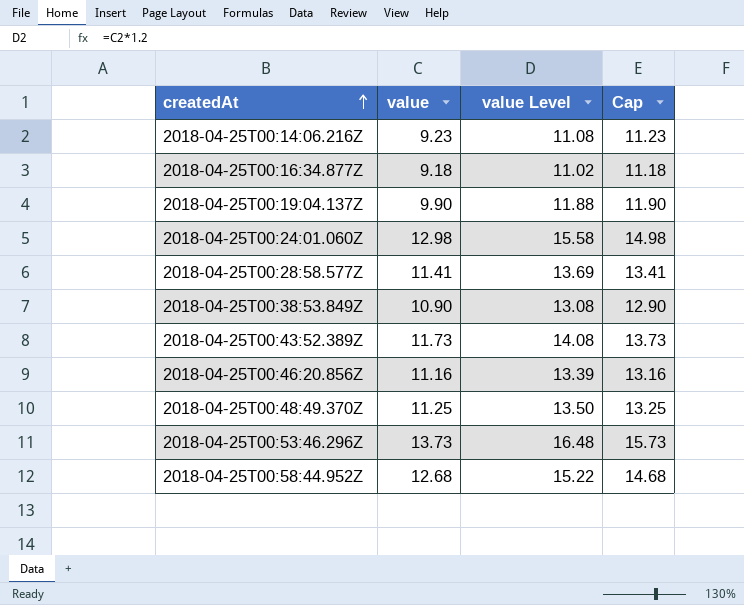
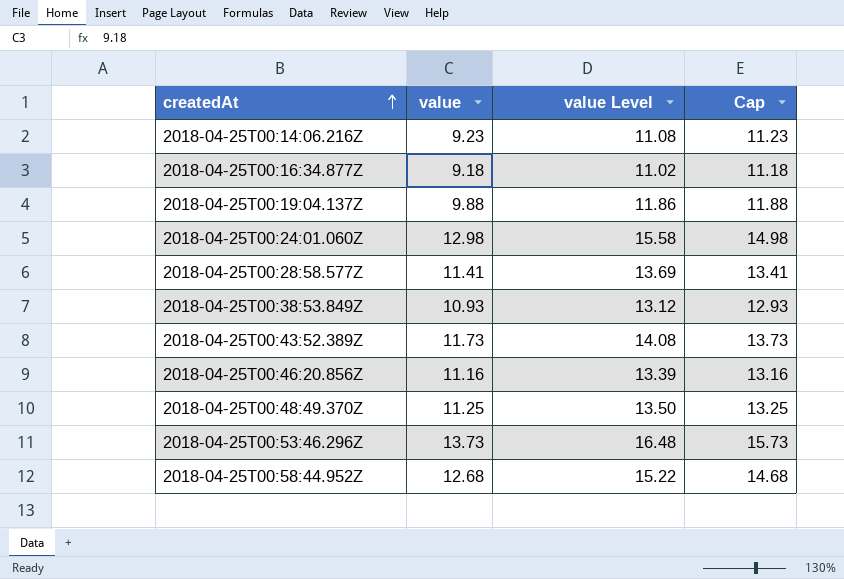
2018-04-25T00:19:04.137Z | value: 9.90 -> 9.88
2018-04-25T00:19:04.137Z | value Level: 11.88 -> 11.86
2018-04-25T00:19:04.137Z | Cap: 11.90 -> 11.88
2018-04-25T00:38:53.849Z | value: 10.90 -> 10.93
2018-04-25T00:38:53.849Z | value Level: 13.08 -> 13.12
2018-04-25T00:38:53.849Z | Cap: 12.90 -> 12.93

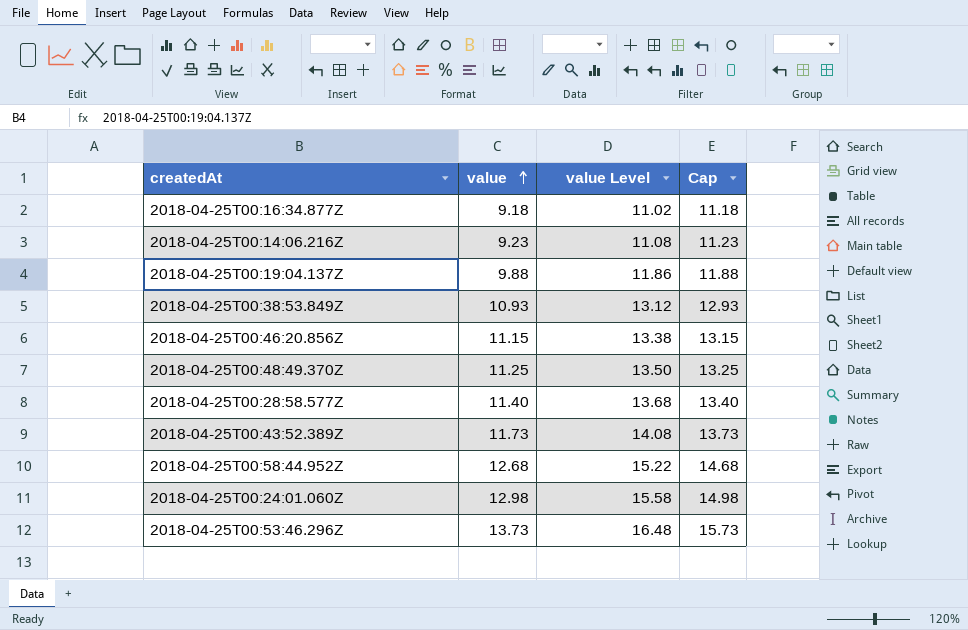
row order: createdAt ascending -> value ascending
2018-04-25T00:46:20.856Z | value: 11.16 -> 11.15
2018-04-25T00:46:20.856Z | value Level: 13.39 -> 13.38
2018-04-25T00:46:20.856Z | Cap: 13.16 -> 13.15
2018-04-25T00:28:58.577Z | value: 11.41 -> 11.40
2018-04-25T00:28:58.577Z | value Level: 13.69 -> 13.68
2018-04-25T00:28:58.577Z | Cap: 13.41 -> 13.40

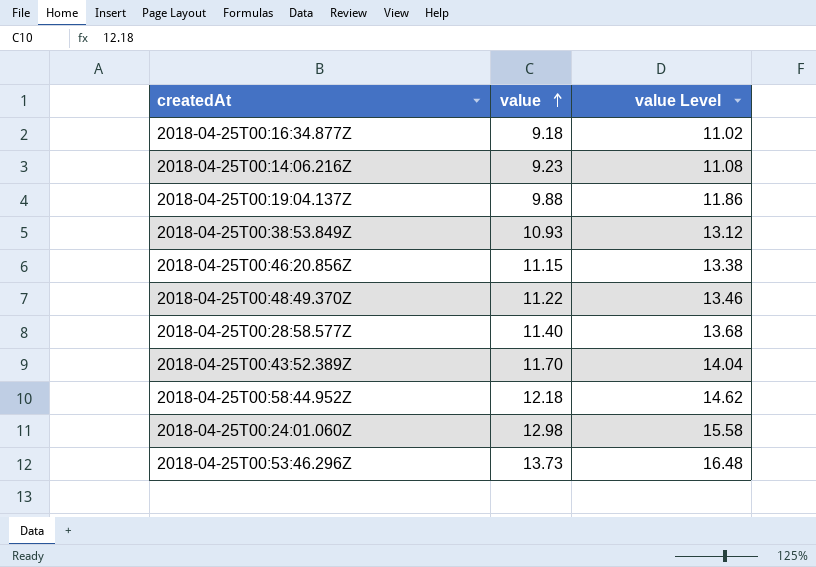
column Cap | formula: [value] + 2 -> none
2018-04-25T00:48:49.370Z | value: 11.25 -> 11.22
2018-04-25T00:48:49.370Z | value Level: 13.50 -> 13.46
2018-04-25T00:43:52.389Z | value: 11.73 -> 11.70
2018-04-25T00:43:52.389Z | value Level: 14.08 -> 14.04
2018-04-25T00:58:44.952Z | value: 12.68 -> 12.18
2018-04-25T00:58:44.952Z | value Level: 15.22 -> 14.62

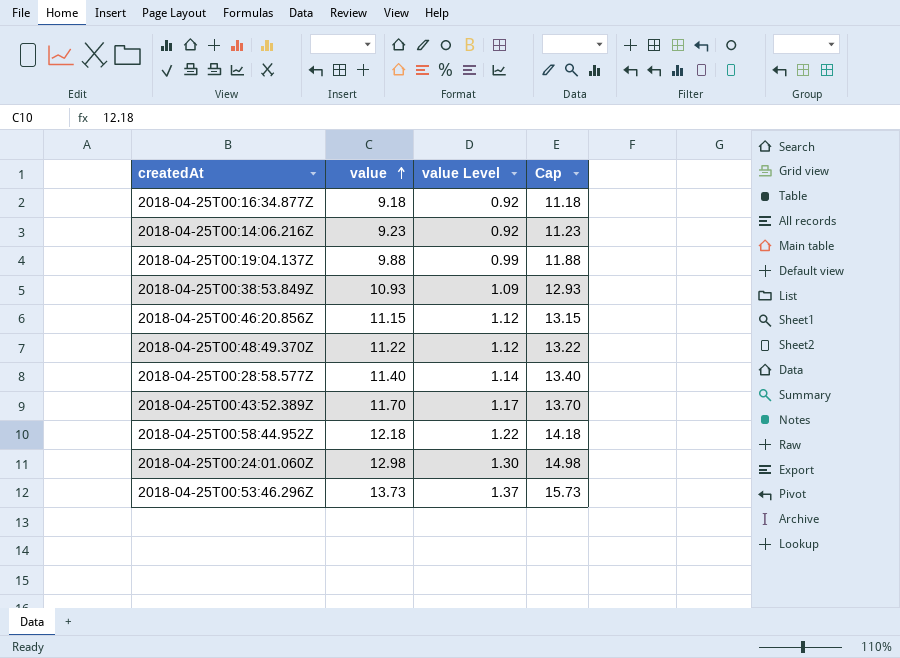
column value Level | formula: [value] * 1.2 -> [value] * 0.1
column Cap | formula: none -> [value] + 2

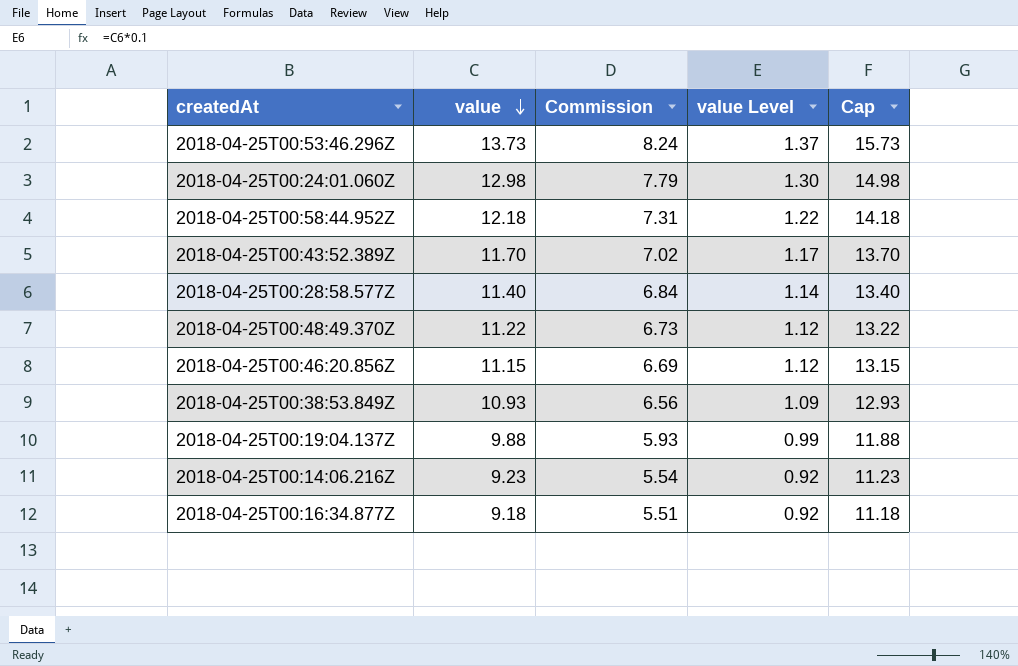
row order: value ascending -> value descending
column Commission | formula: none -> [value] * 0.6

